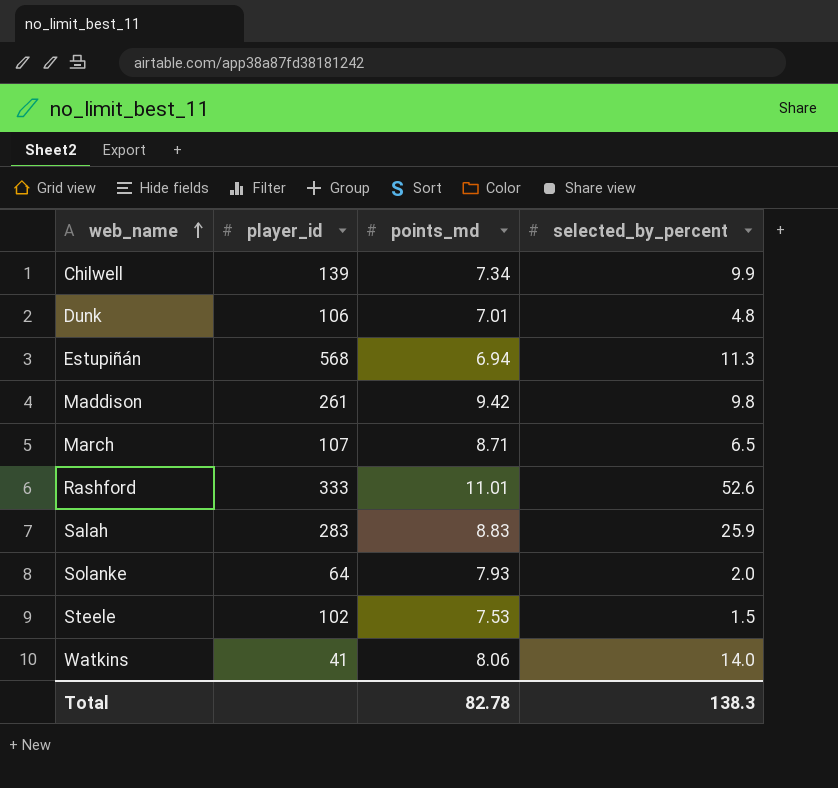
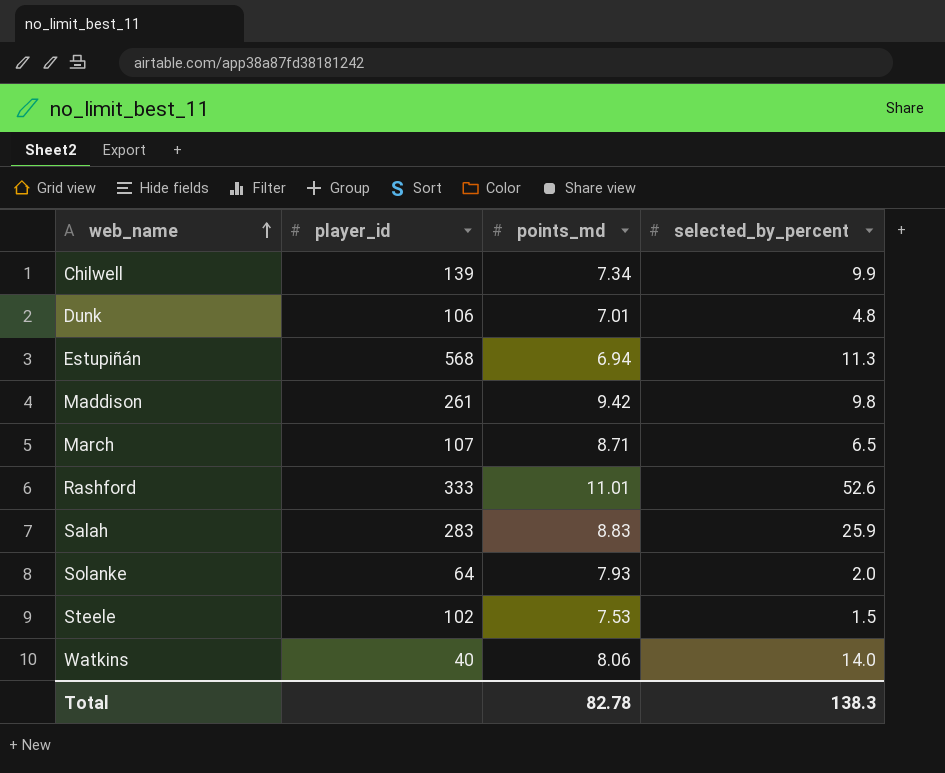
Watkins | player_id: 41 -> 40

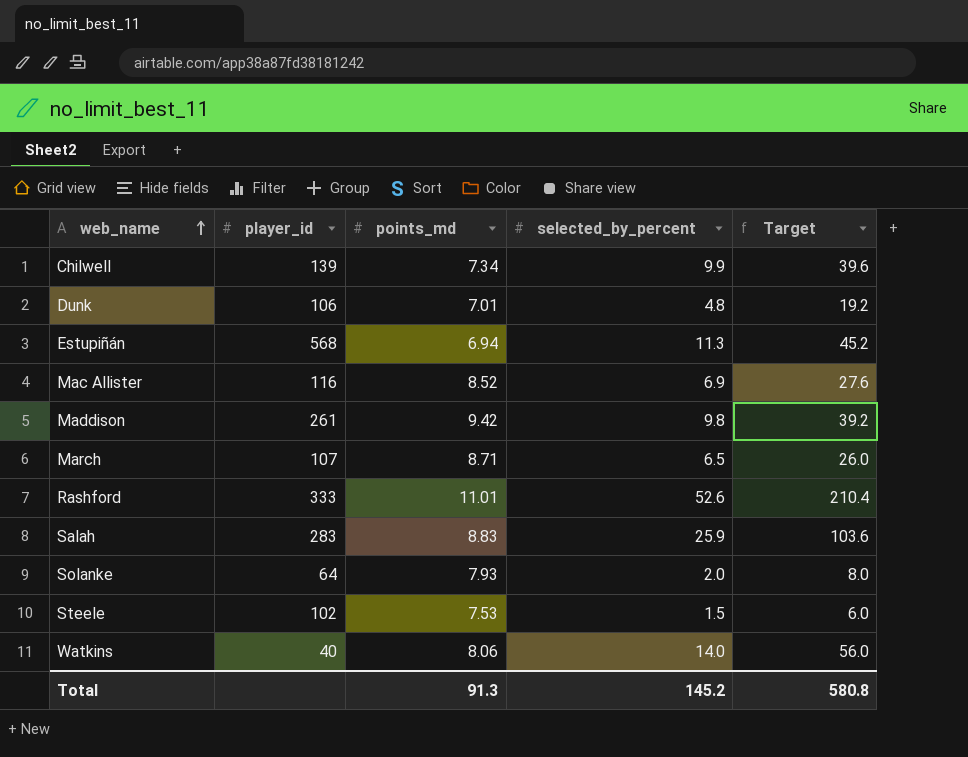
column Target | formula: none -> [selected_by_percent] * 4
row Mac Allister: none -> 116 | 8.52 | 6.9 | 27.6
Total | points_md: 82.78 -> 91.3
Total | selected_by_percent: 138.3 -> 145.2

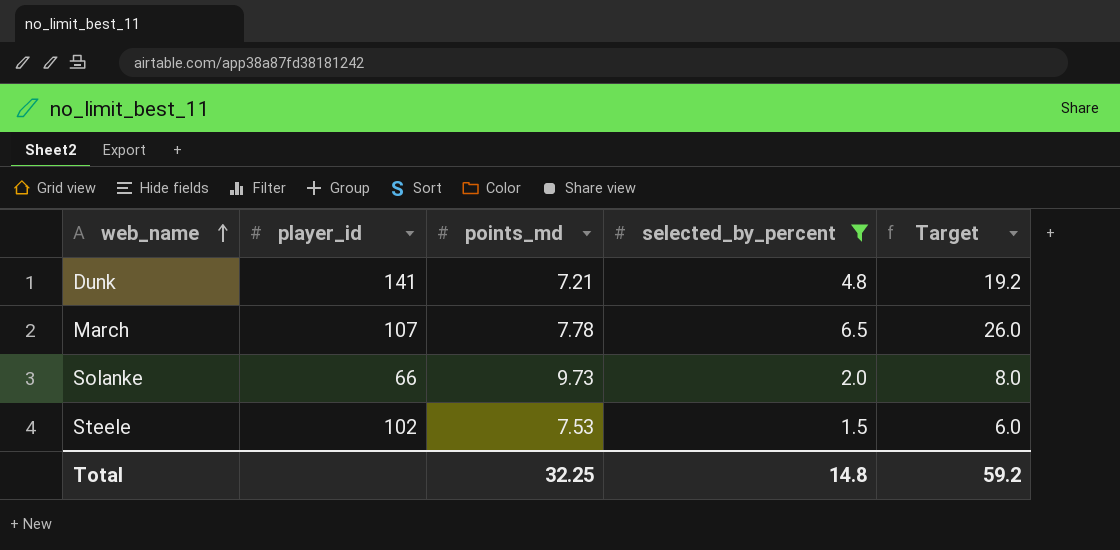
filter: none -> selected_by_percent <= 6.5
Dunk | player_id: 106 -> 141
Dunk | points_md: 7.01 -> 7.21
March | points_md: 8.71 -> 7.78
Solanke | player_id: 64 -> 66
Solanke | points_md: 7.93 -> 9.73
Total | points_md: 91.3 -> 32.25
Total | selected_by_percent: 145.2 -> 14.8
Total | Target: 580.8 -> 59.2

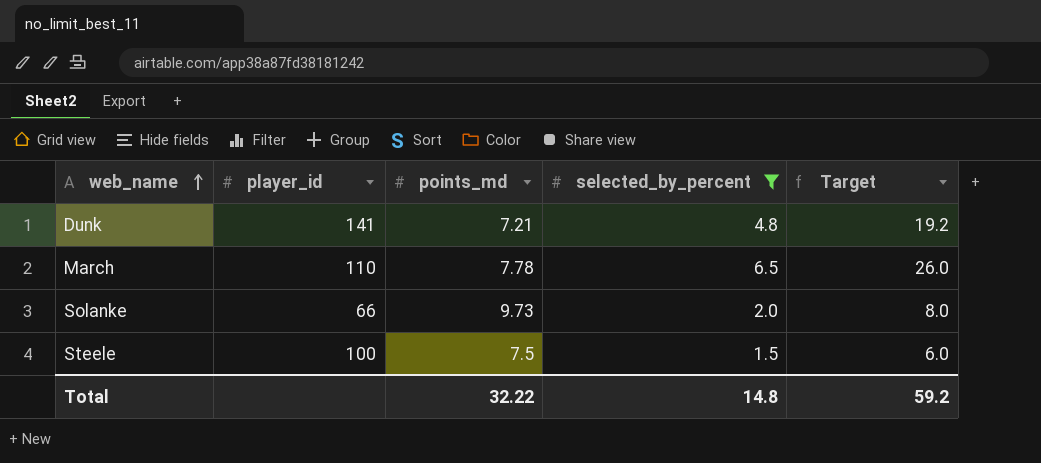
March | player_id: 107 -> 110
Steele | player_id: 102 -> 100
Steele | points_md: 7.53 -> 7.5
Total | points_md: 32.25 -> 32.22

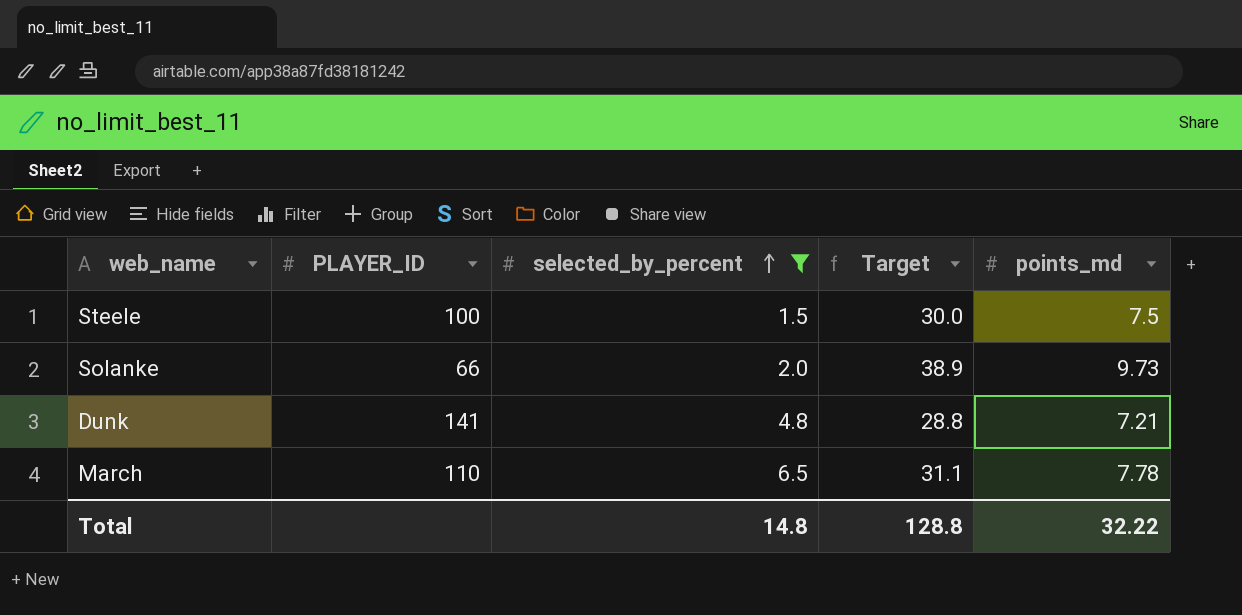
row order: web_name ascending -> selected_by_percent ascending
column name: player_id -> PLAYER_ID
column Target | formula: [selected_by_percent] * 4 -> [points_md] * 4
column points_md | position: 3 -> 5
Total | Target: 59.2 -> 128.8

